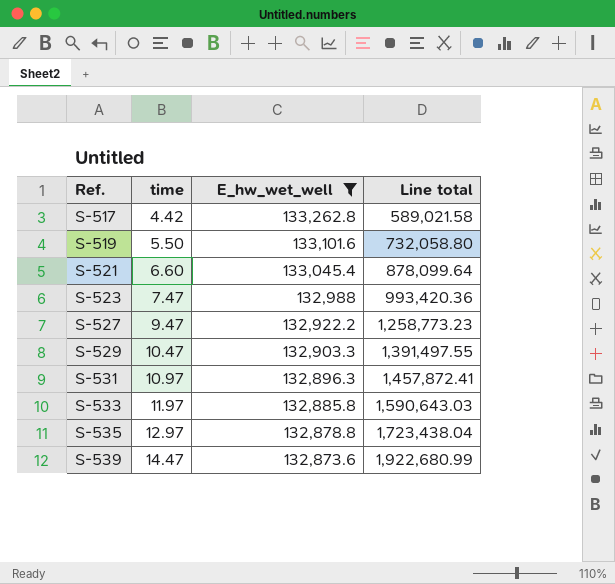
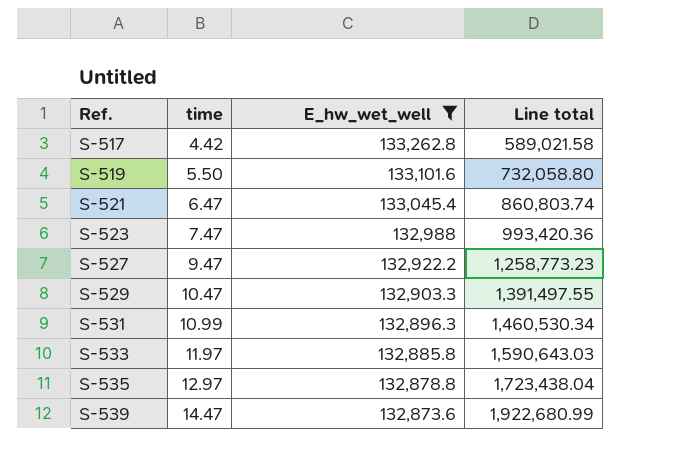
S-521 | time: 6.60 -> 6.47
S-521 | Line total: 878,099.64 -> 860,803.74
S-531 | time: 10.97 -> 10.99
S-531 | Line total: 1,457,872.41 -> 1,460,530.34

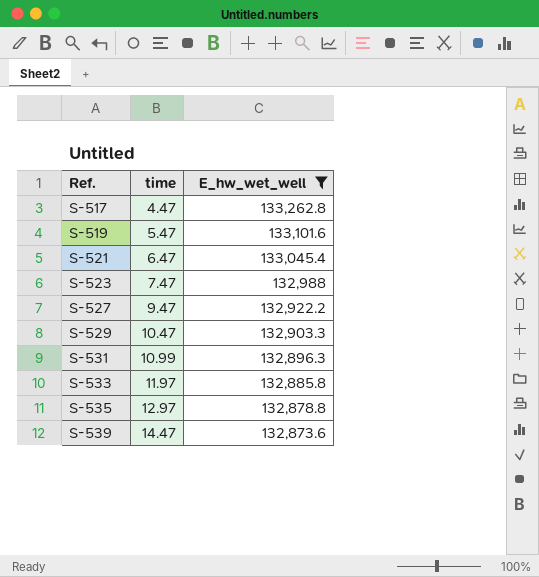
column Line total | formula: [time] * [E_hw_wet_well] -> none
S-517 | time: 4.42 -> 4.47
S-519 | time: 5.50 -> 5.47

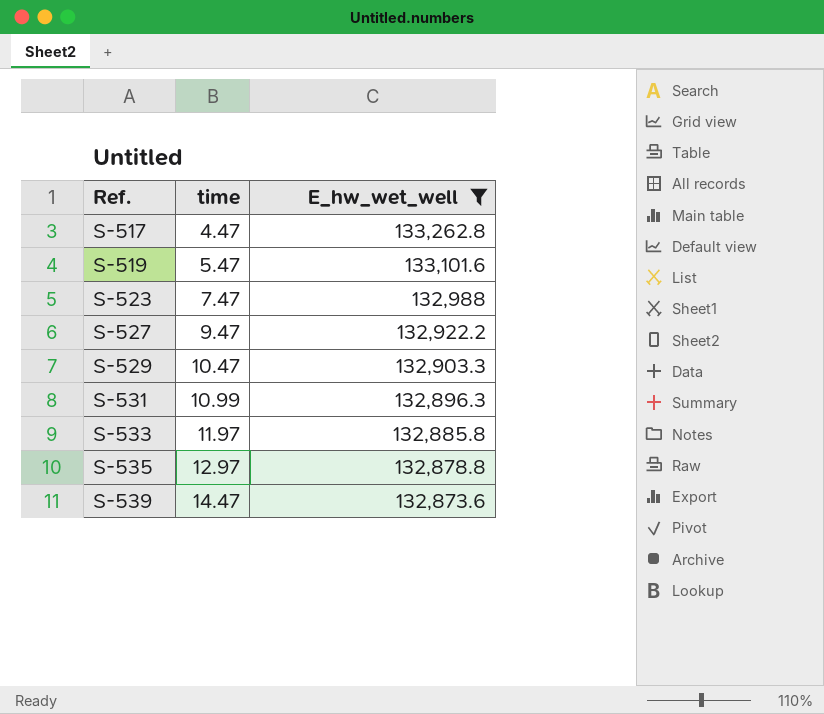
row S-521: 6.47 | 133,045.4 -> none

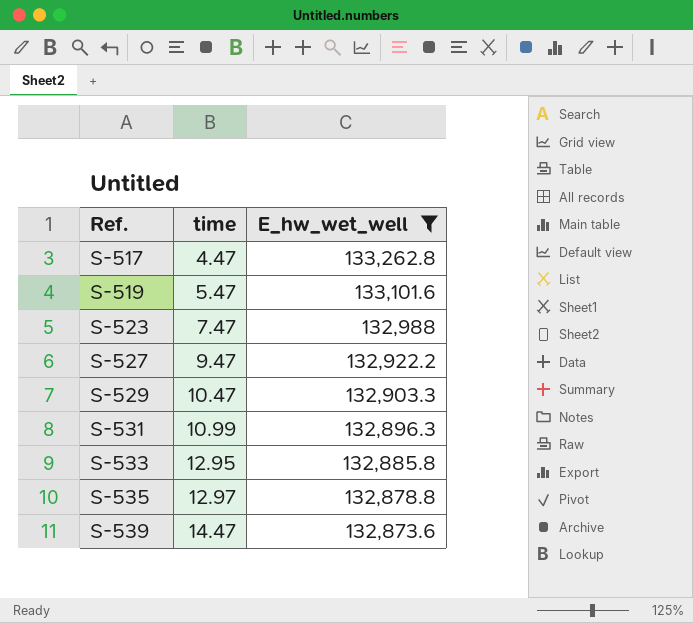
S-533 | time: 11.97 -> 12.95

